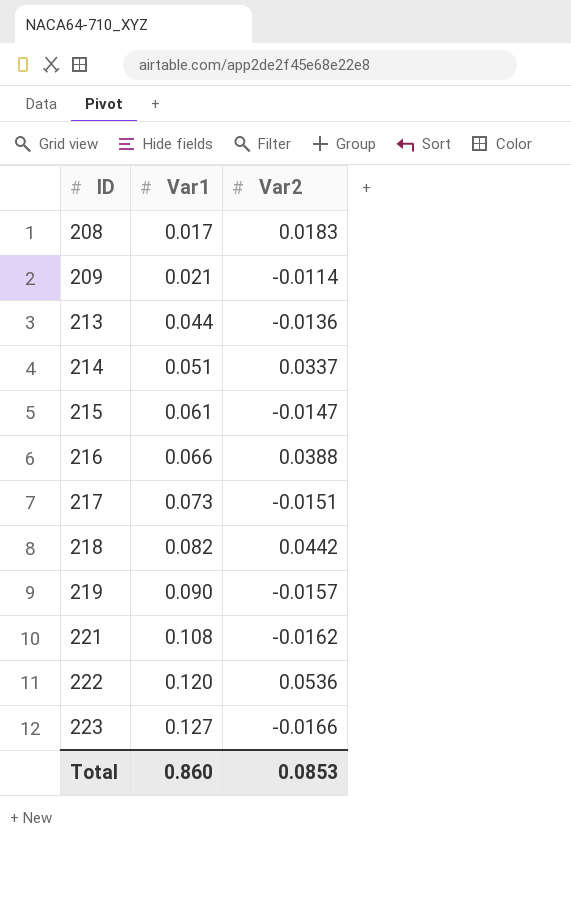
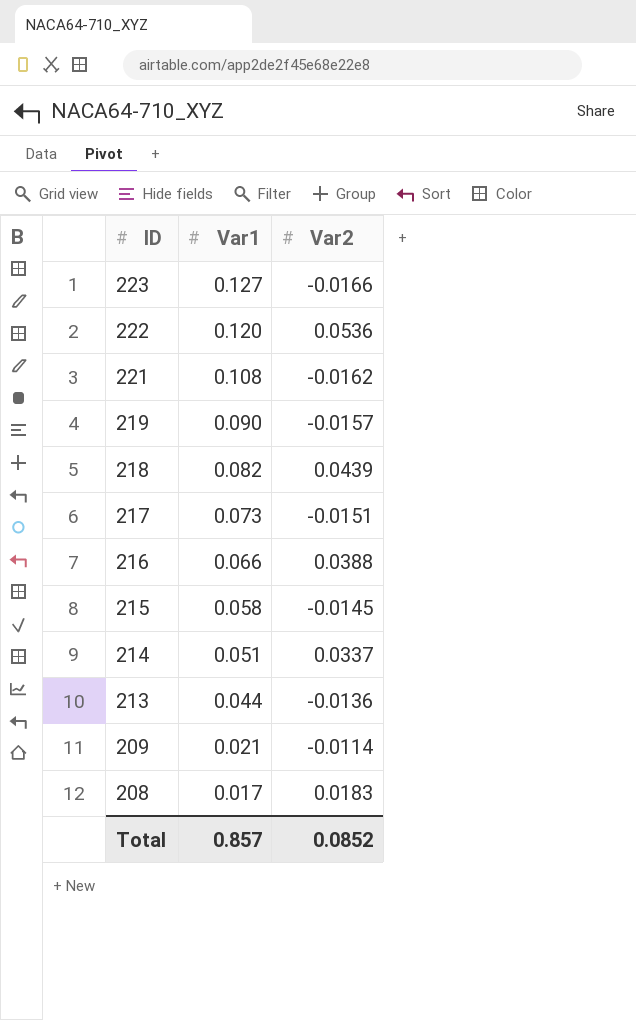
row order: ID ascending -> ID descending
218 | Var2: 0.0442 -> 0.0439
215 | Var1: 0.061 -> 0.058
215 | Var2: -0.0147 -> -0.0145
Total | Var1: 0.860 -> 0.857
Total | Var2: 0.0853 -> 0.0852

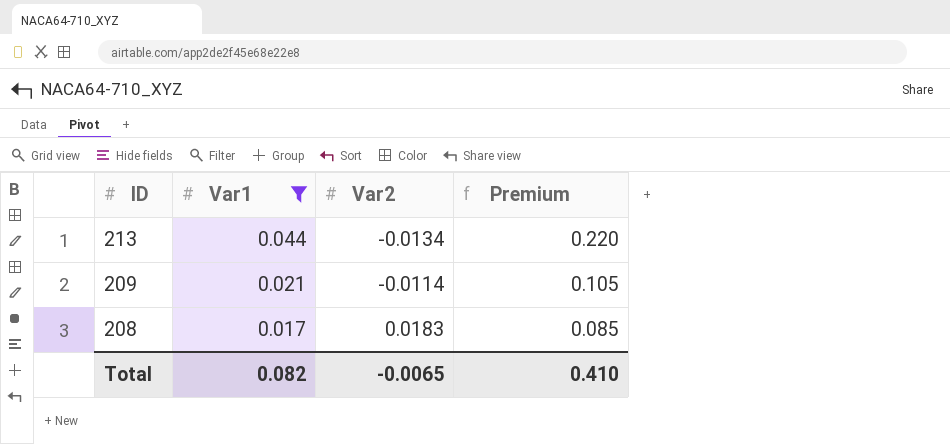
filter: none -> Var1 <= 0.044
column Premium | formula: none -> [Var1] * 5
213 | Var2: -0.0136 -> -0.0134
Total | Var1: 0.857 -> 0.082
Total | Var2: 0.0852 -> -0.0065

